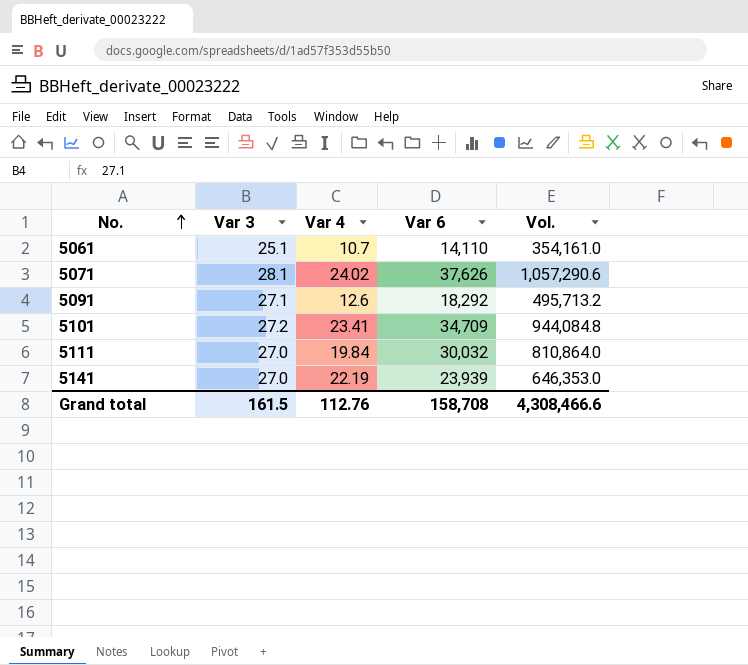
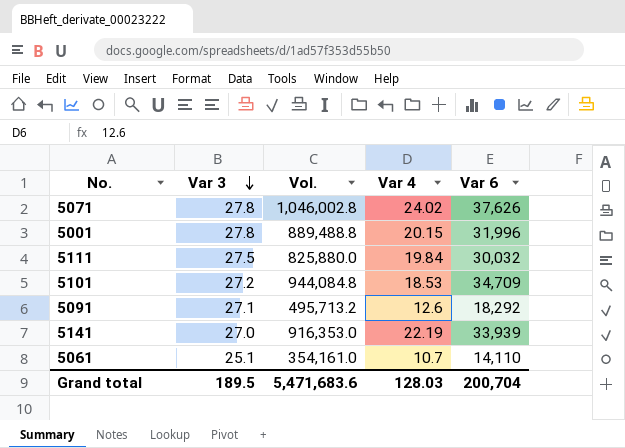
row order: No. ascending -> Var 3 descending
column Vol. | position: 5 -> 3
5071 | Var 3: 28.1 -> 27.8
5071 | Vol.: 1,057,290.6 -> 1,046,002.8
row 5001: none -> 27.8 | 889,488.8 | 20.15 | 31,996
5111 | Var 3: 27.0 -> 27.5
5111 | Vol.: 810,864.0 -> 825,880.0
5101 | Var 4: 23.41 -> 18.53
5141 | Vol.: 646,353.0 -> 916,353.0
5141 | Var 6: 23,939 -> 33,939
Grand total | Var 3: 161.5 -> 189.5
Grand total | Vol.: 4,308,466.6 -> 5,471,683.6
Grand total | Var 4: 112.76 -> 128.03
Grand total | Var 6: 158,708 -> 200,704

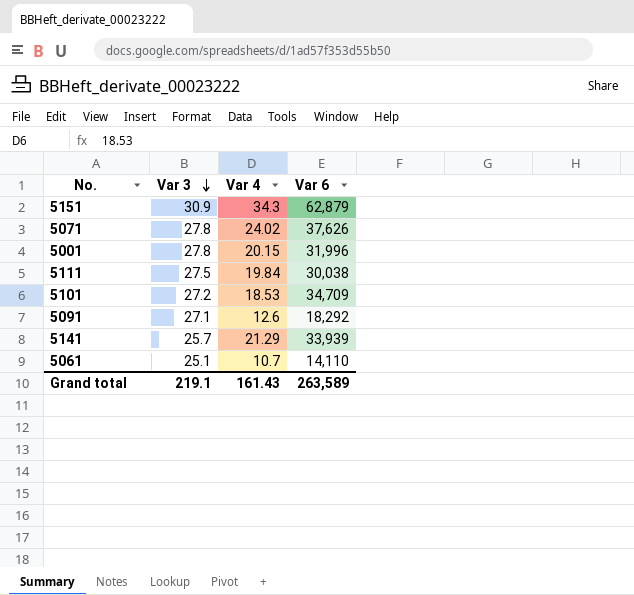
column Vol. | formula: [Var 3] * [Var 6] -> none
row 5151: none -> 30.9 | 34.3 | 62,879
5111 | Var 6: 30,032 -> 30,038
5141 | Var 3: 27.0 -> 25.7
5141 | Var 4: 22.19 -> 21.29
Grand total | Var 3: 189.5 -> 219.1
Grand total | Var 4: 128.03 -> 161.43
Grand total | Var 6: 200,704 -> 263,589

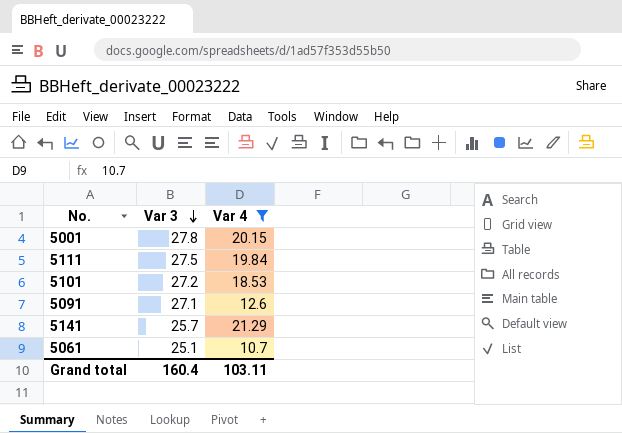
filter: none -> Var 4 <= 21.29
column Var 6 | position: 4 -> none
Grand total | Var 3: 219.1 -> 160.4
Grand total | Var 4: 161.43 -> 103.11

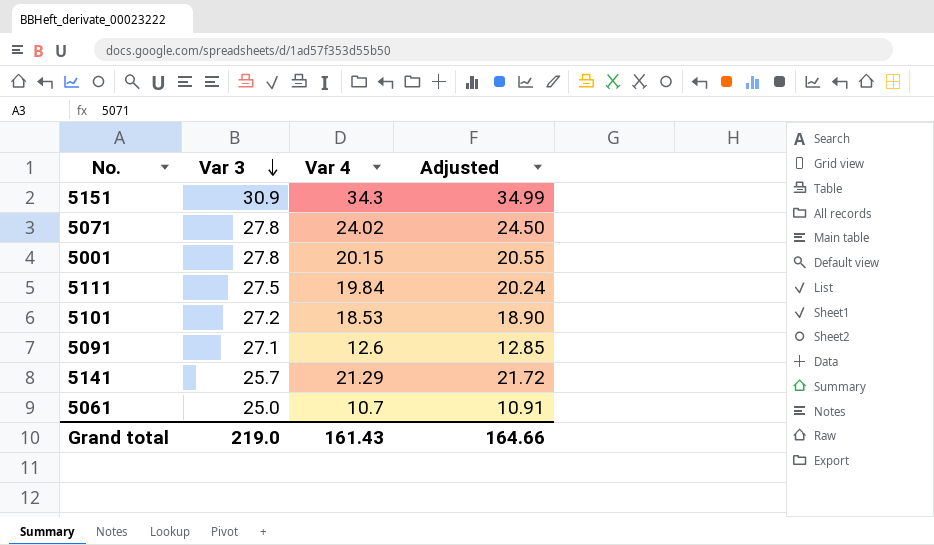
filter: Var 4 <= 21.29 -> none
column Adjusted | formula: none -> [Var 4] * 1.02
5061 | Var 3: 25.1 -> 25.0
Grand total | Var 3: 160.4 -> 219.0
Grand total | Var 4: 103.11 -> 161.43

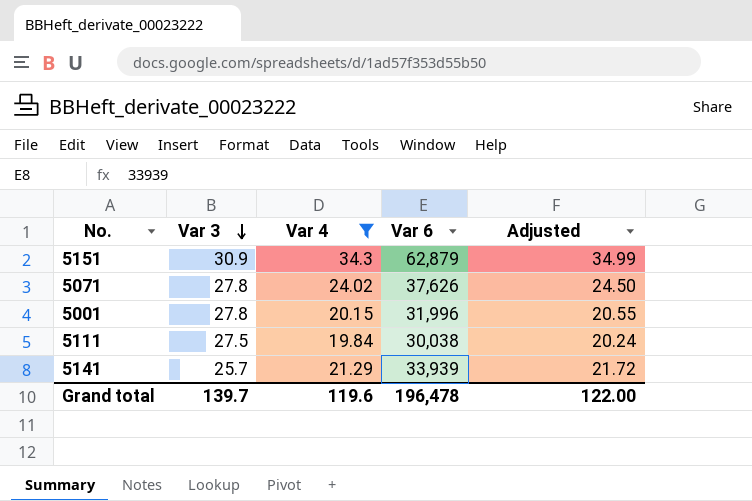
filter: none -> Var 4 >= 19.84
column Var 6 | position: none -> 4
Grand total | Var 3: 219.0 -> 139.7
Grand total | Var 4: 161.43 -> 119.6
Grand total | Adjusted: 164.66 -> 122.00

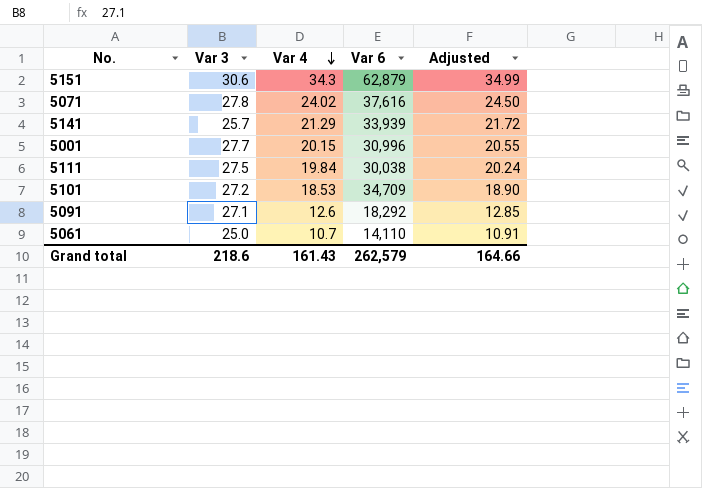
filter: Var 4 >= 19.84 -> none
row order: Var 3 descending -> Var 4 descending
5151 | Var 3: 30.9 -> 30.6
5071 | Var 6: 37,626 -> 37,616
5001 | Var 3: 27.8 -> 27.7
5001 | Var 6: 31,996 -> 30,996
Grand total | Var 3: 139.7 -> 218.6
Grand total | Var 4: 119.6 -> 161.43
Grand total | Var 6: 196,478 -> 262,579
Grand total | Adjusted: 122.00 -> 164.66

